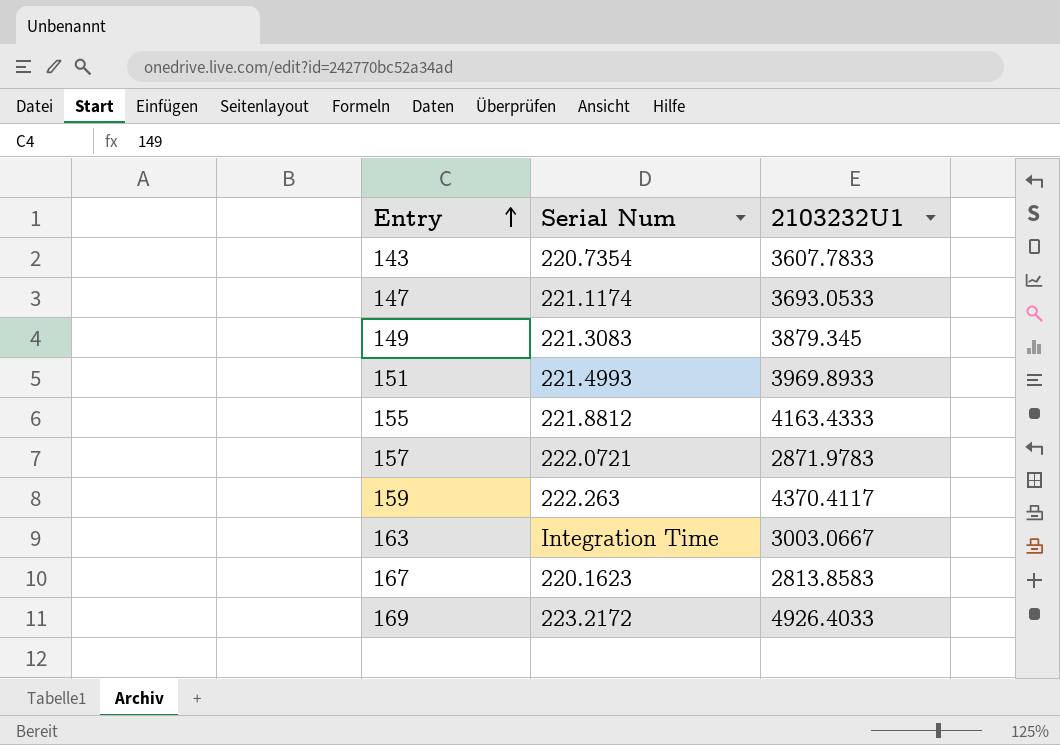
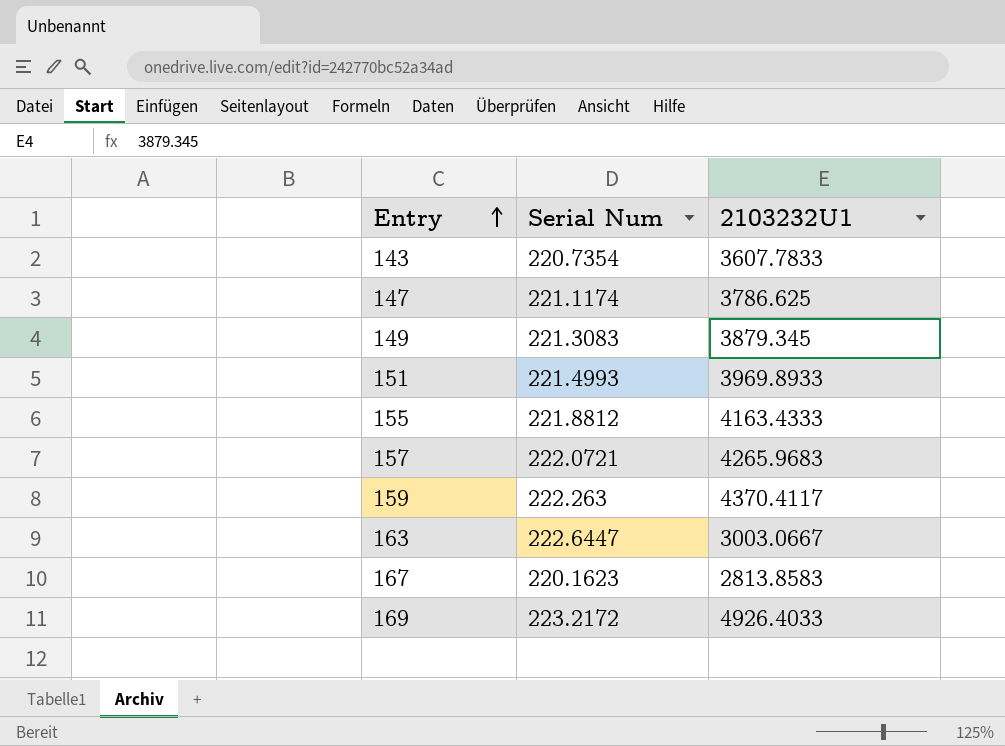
147 | 2103232U1: 3693.0533 -> 3786.625
157 | 2103232U1: 2871.9783 -> 4265.9683
163 | Serial Num: Integration Time -> 222.6447

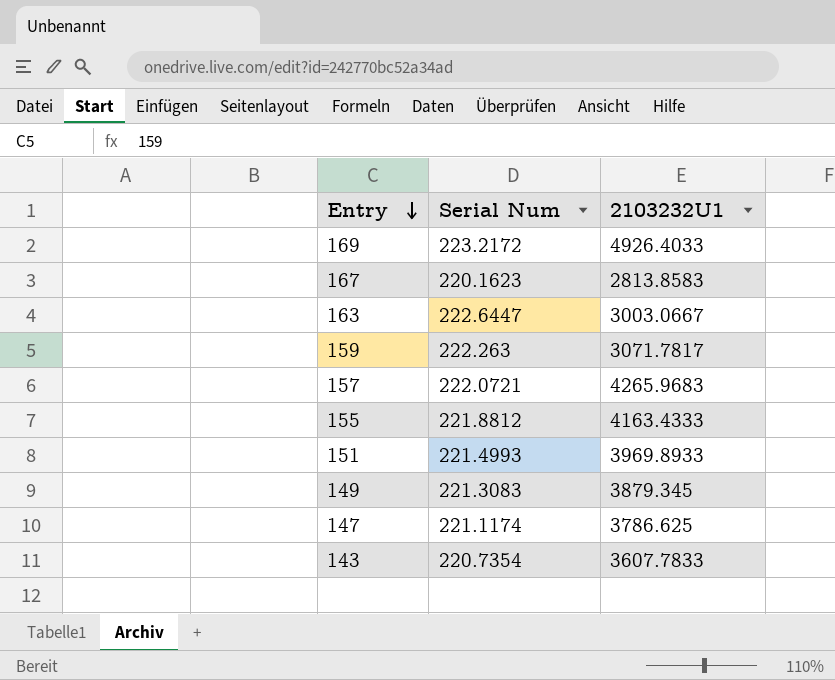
row order: Entry ascending -> Entry descending
159 | 2103232U1: 4370.4117 -> 3071.7817

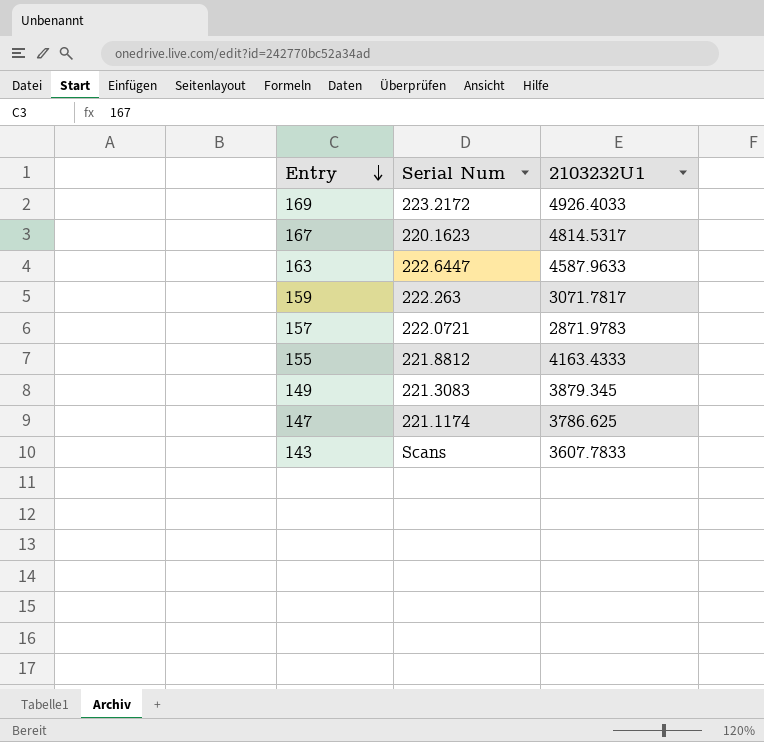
row 151: 221.4993 | 3969.8933 -> none
167 | 2103232U1: 2813.8583 -> 4814.5317
163 | 2103232U1: 3003.0667 -> 4587.9633
157 | 2103232U1: 4265.9683 -> 2871.9783
143 | Serial Num: 220.7354 -> Scans

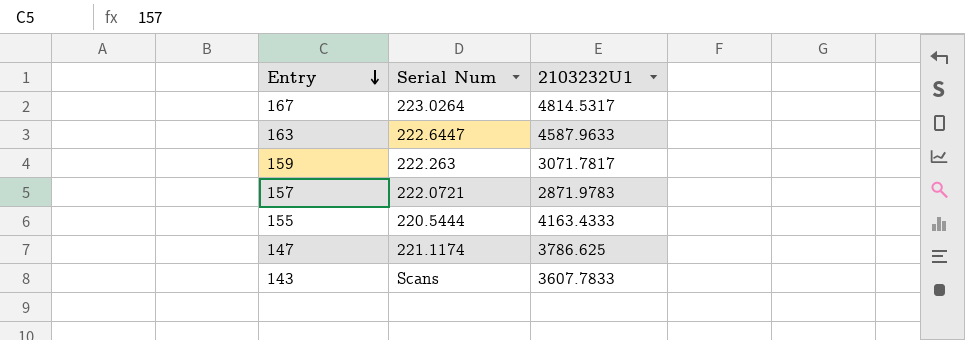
row 169: 223.2172 | 4926.4033 -> none
row 149: 221.3083 | 3879.345 -> none
167 | Serial Num: 220.1623 -> 223.0264
155 | Serial Num: 221.8812 -> 220.5444

